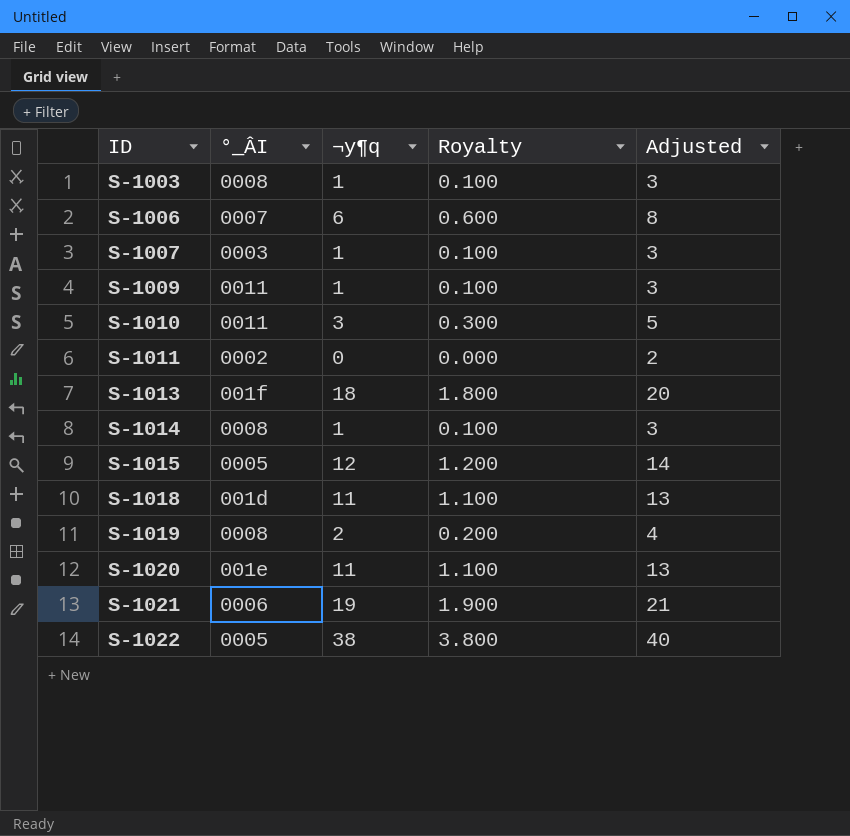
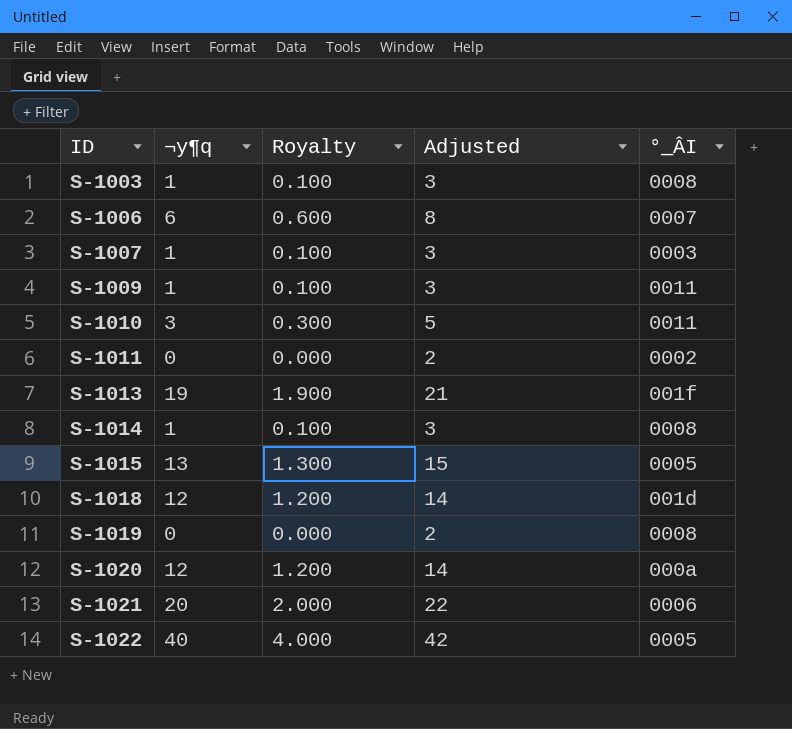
column °_ÂI | position: 2 -> 5
S-1013 | ¬y¶q: 18 -> 19
S-1013 | Royalty: 1.800 -> 1.900
S-1013 | Adjusted: 20 -> 21
S-1015 | ¬y¶q: 12 -> 13
S-1015 | Royalty: 1.200 -> 1.300
S-1015 | Adjusted: 14 -> 15
S-1018 | ¬y¶q: 11 -> 12
S-1018 | Royalty: 1.100 -> 1.200
S-1018 | Adjusted: 13 -> 14
S-1019 | ¬y¶q: 2 -> 0
S-1019 | Royalty: 0.200 -> 0.000
S-1019 | Adjusted: 4 -> 2
S-1020 | ¬y¶q: 11 -> 12
S-1020 | Royalty: 1.100 -> 1.200
S-1020 | Adjusted: 13 -> 14
S-1020 | °_ÂI: 001e -> 000a
S-1021 | ¬y¶q: 19 -> 20
S-1021 | Royalty: 1.900 -> 2.000
S-1021 | Adjusted: 21 -> 22
S-1022 | ¬y¶q: 38 -> 40
S-1022 | Royalty: 3.800 -> 4.000
S-1022 | Adjusted: 40 -> 42

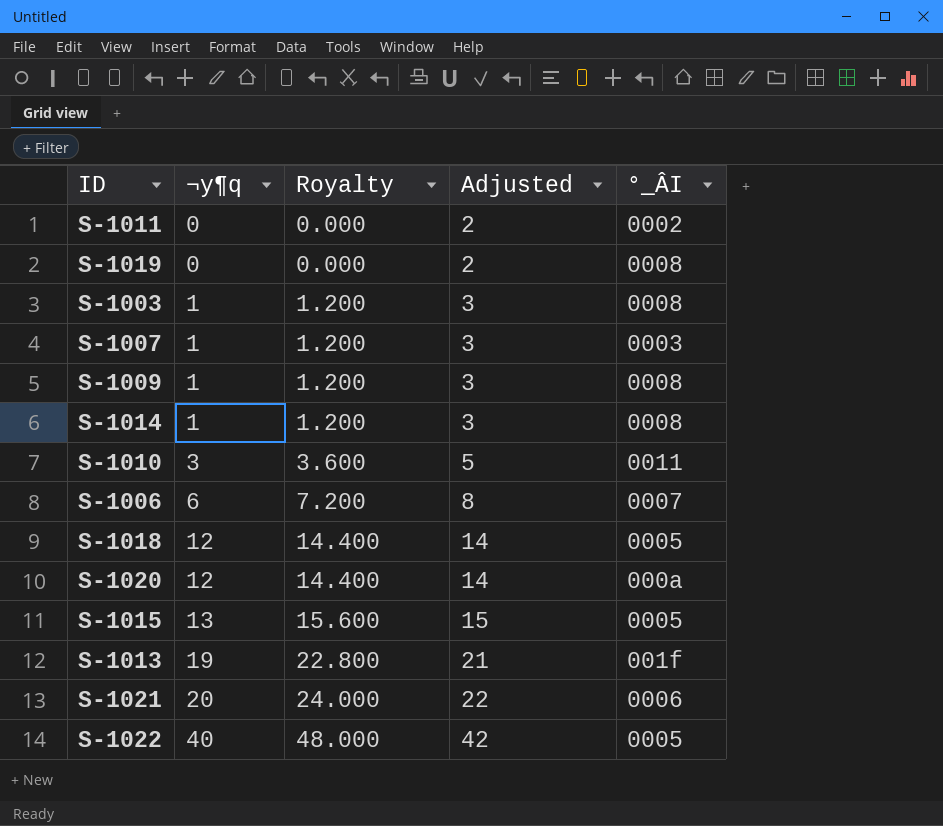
row order: ID ascending -> ¬y¶q ascending
column Royalty | formula: [¬y¶q] * 0.1 -> [¬y¶q] * 1.2
S-1009 | °_ÂI: 0011 -> 0008
S-1018 | °_ÂI: 001d -> 0005

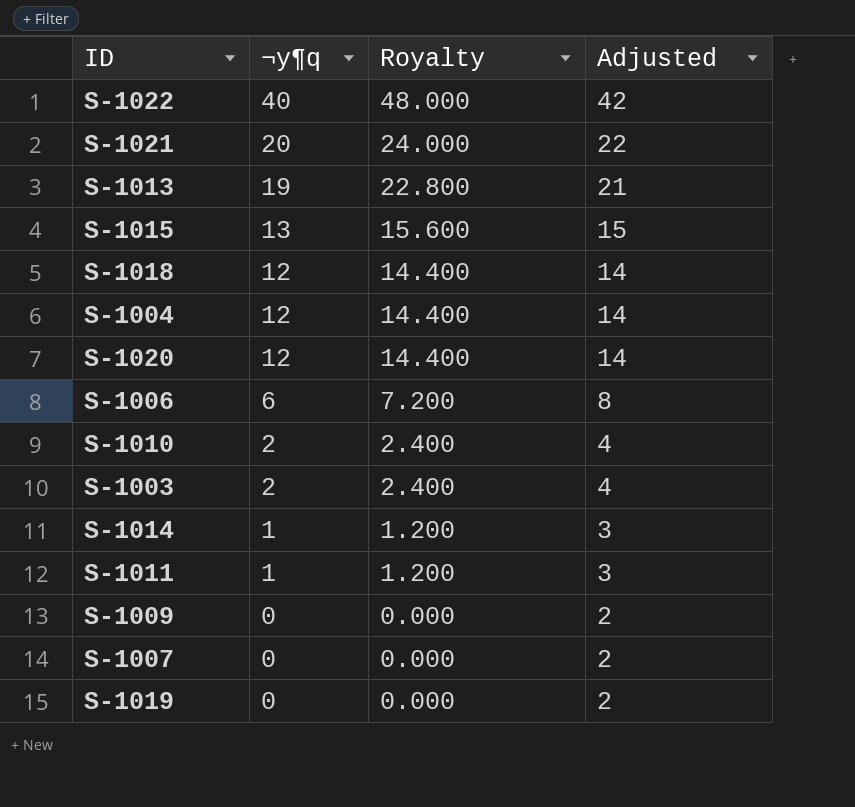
row order: ¬y¶q ascending -> ¬y¶q descending
column °_ÂI | position: 5 -> none
row S-1004: none -> 12 | 14.400 | 14
S-1010 | ¬y¶q: 3 -> 2
S-1010 | Royalty: 3.600 -> 2.400
S-1010 | Adjusted: 5 -> 4
S-1003 | ¬y¶q: 1 -> 2
S-1003 | Royalty: 1.200 -> 2.400
S-1003 | Adjusted: 3 -> 4
S-1011 | ¬y¶q: 0 -> 1
S-1011 | Royalty: 0.000 -> 1.200
S-1011 | Adjusted: 2 -> 3
S-1009 | ¬y¶q: 1 -> 0
S-1009 | Royalty: 1.200 -> 0.000
S-1009 | Adjusted: 3 -> 2
S-1007 | ¬y¶q: 1 -> 0
S-1007 | Royalty: 1.200 -> 0.000
S-1007 | Adjusted: 3 -> 2

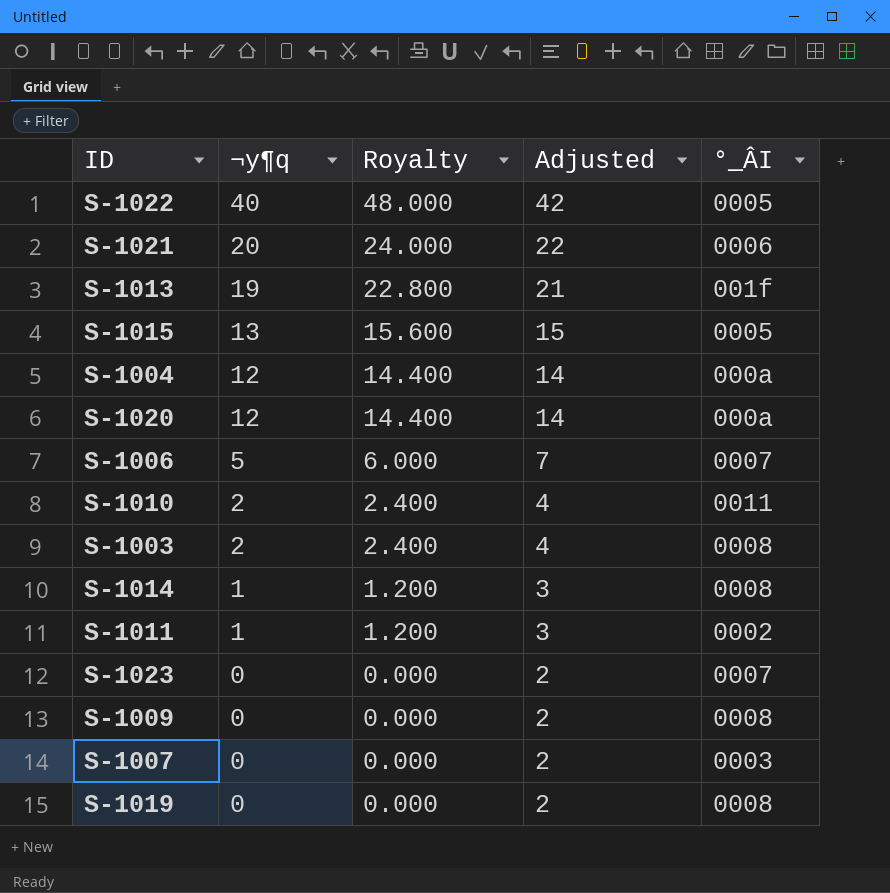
column °_ÂI | position: none -> 5
row S-1018: 12 | 14.400 | 14 -> none
S-1006 | ¬y¶q: 6 -> 5
S-1006 | Royalty: 7.200 -> 6.000
S-1006 | Adjusted: 8 -> 7
row S-1023: none -> 0 | 0.000 | 2 | 0007

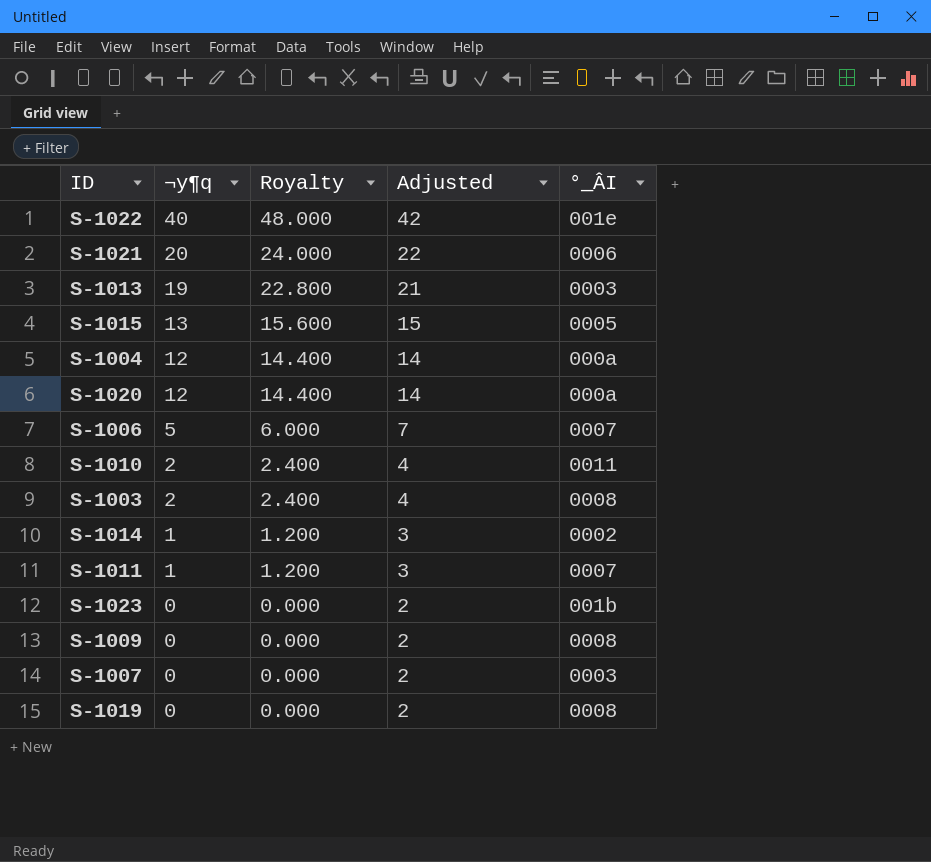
S-1022 | °_ÂI: 0005 -> 001e
S-1013 | °_ÂI: 001f -> 0003
S-1014 | °_ÂI: 0008 -> 0002
S-1011 | °_ÂI: 0002 -> 0007
S-1023 | °_ÂI: 0007 -> 001b

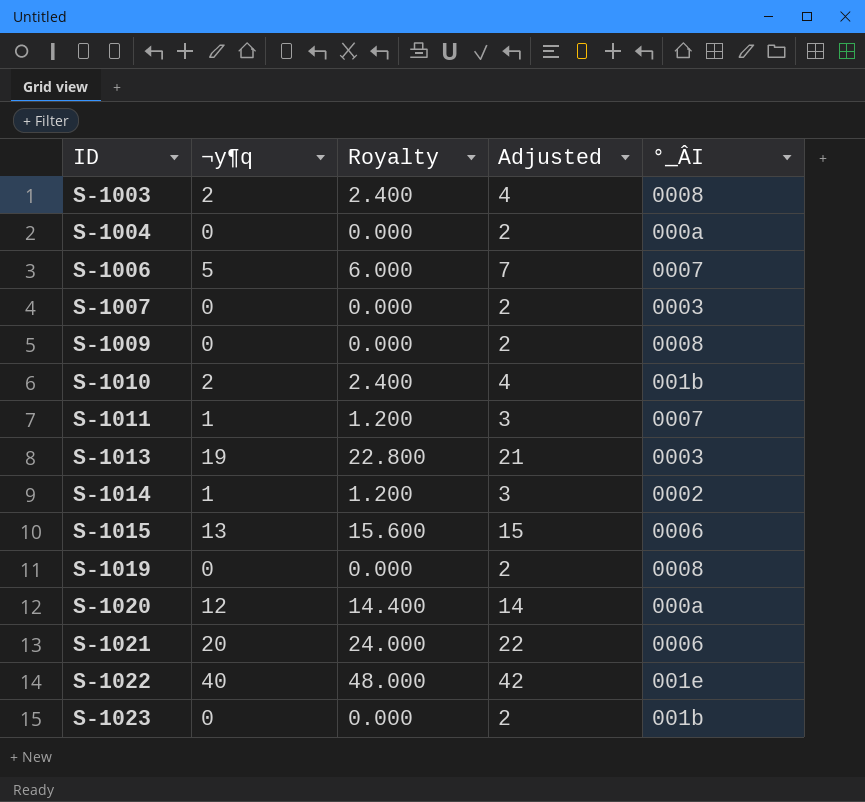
row order: ¬y¶q descending -> ID ascending
S-1004 | ¬y¶q: 12 -> 0
S-1004 | Royalty: 14.400 -> 0.000
S-1004 | Adjusted: 14 -> 2
S-1010 | °_ÂI: 0011 -> 001b
S-1015 | °_ÂI: 0005 -> 0006

